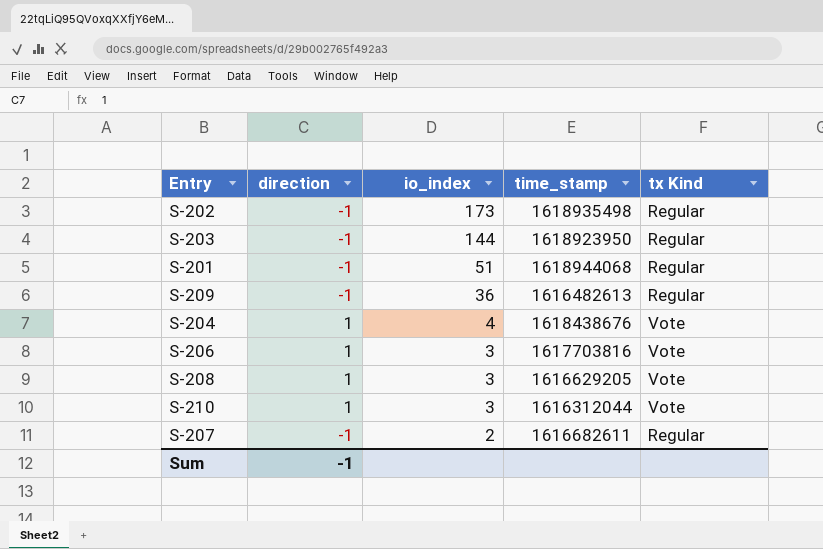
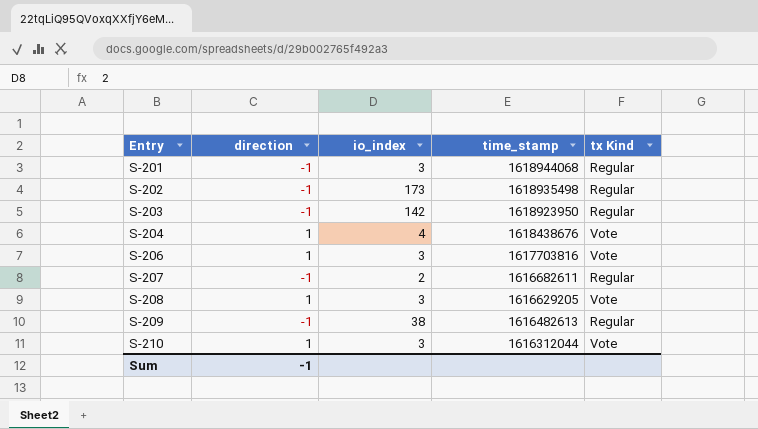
row order: io_index descending -> Entry ascending
S-201 | io_index: 51 -> 3
S-203 | io_index: 144 -> 142
S-209 | io_index: 36 -> 38

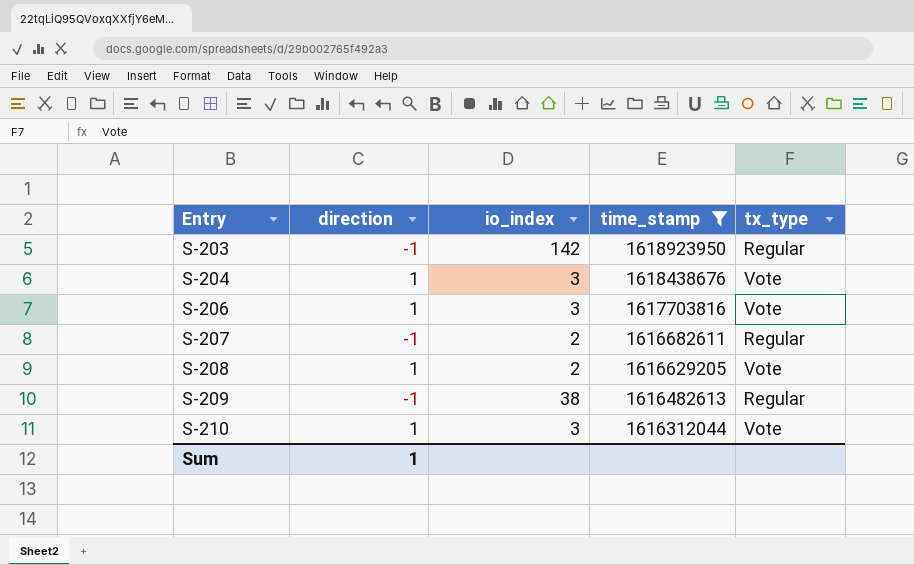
filter: none -> time_stamp <= 1618923950
column name: tx Kind -> tx_type
S-204 | io_index: 4 -> 3
S-208 | io_index: 3 -> 2
Sum | direction: -1 -> 1

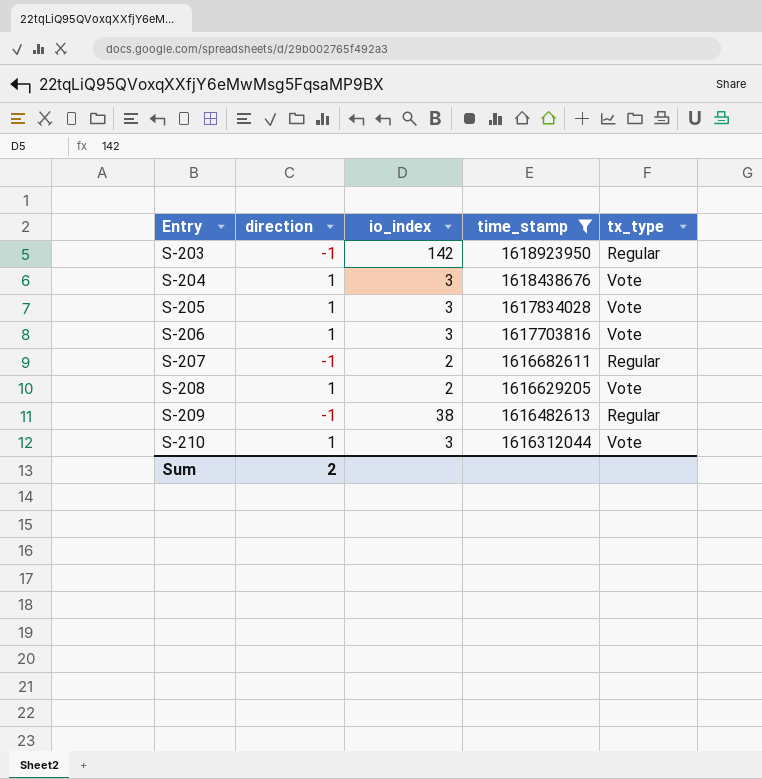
row S-205: none -> 1 | 3 | 1617834028 | Vote
Sum | direction: 1 -> 2

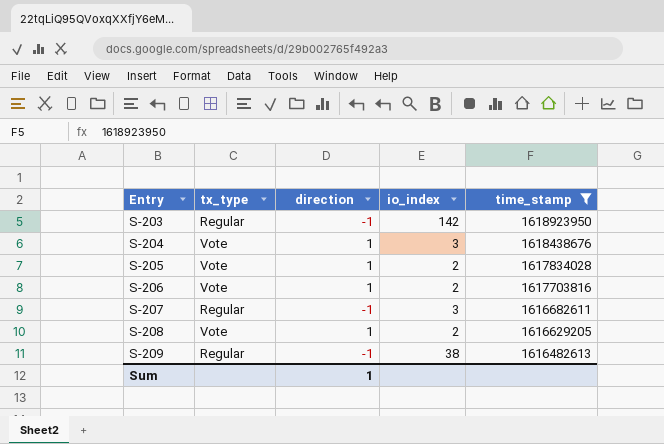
column tx_type | position: 5 -> 2
row S-210: 1 | 3 | 1616312044 | Vote -> none
S-205 | io_index: 3 -> 2
S-206 | io_index: 3 -> 2
S-207 | io_index: 2 -> 3
Sum | direction: 2 -> 1

